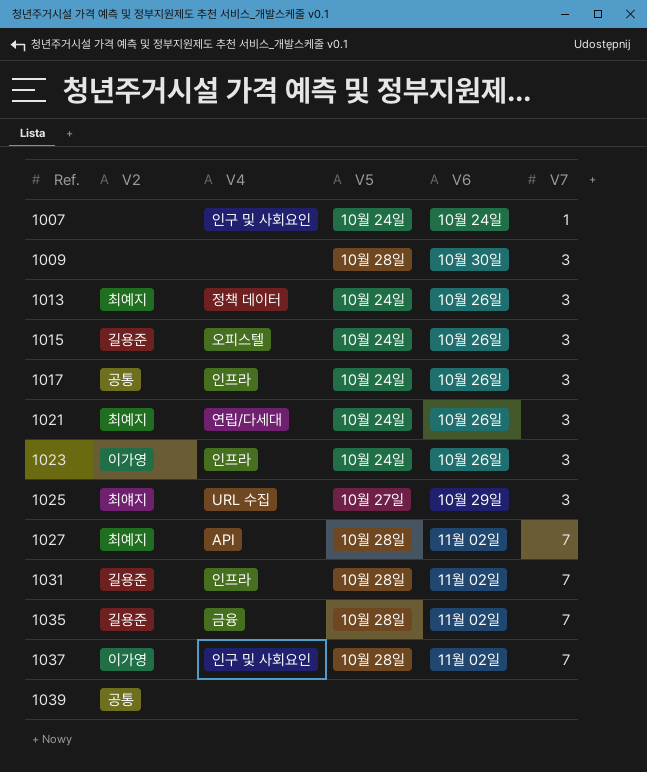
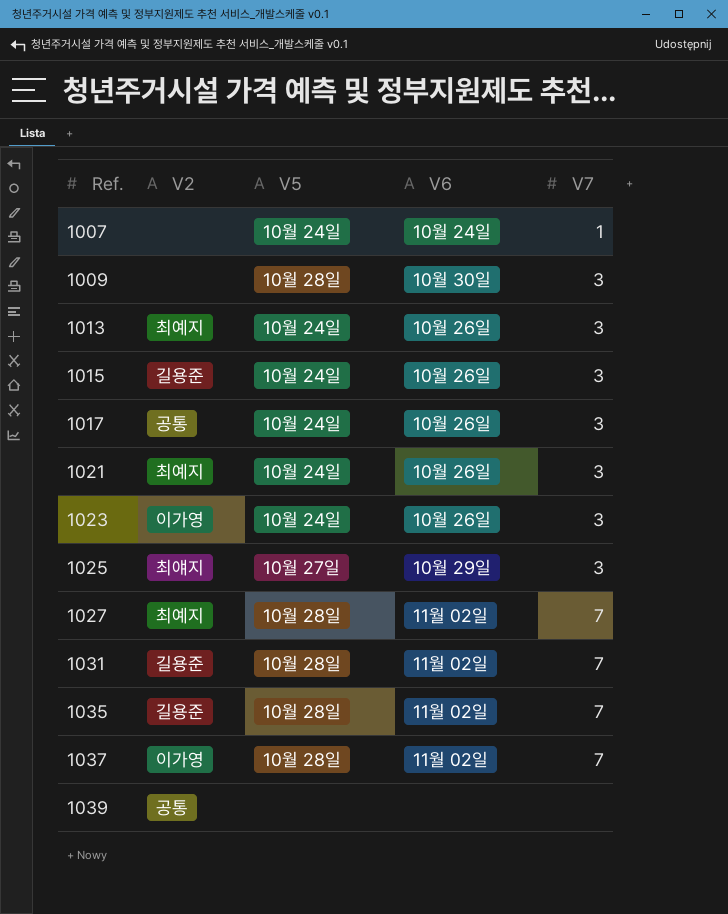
column V4 | position: 3 -> none

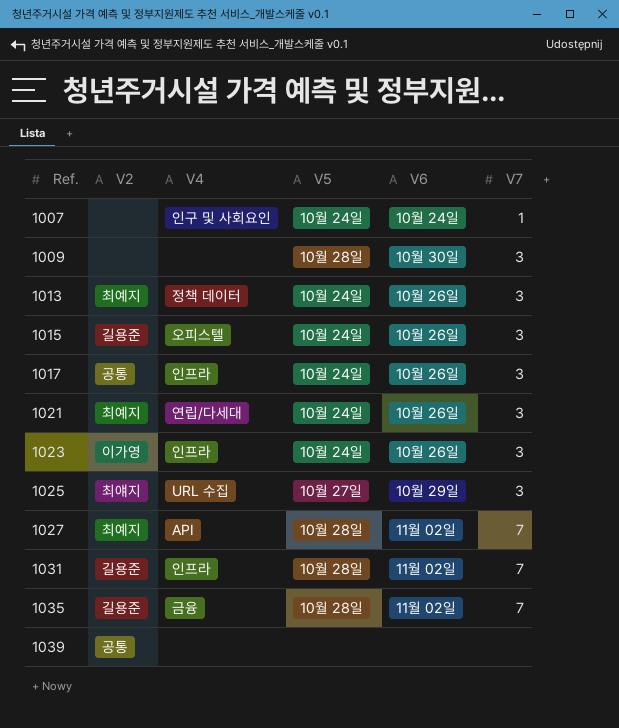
column V4 | position: none -> 3
row 1037: 이가영 | 10월 28일 | 11월 02일 | 7 -> none

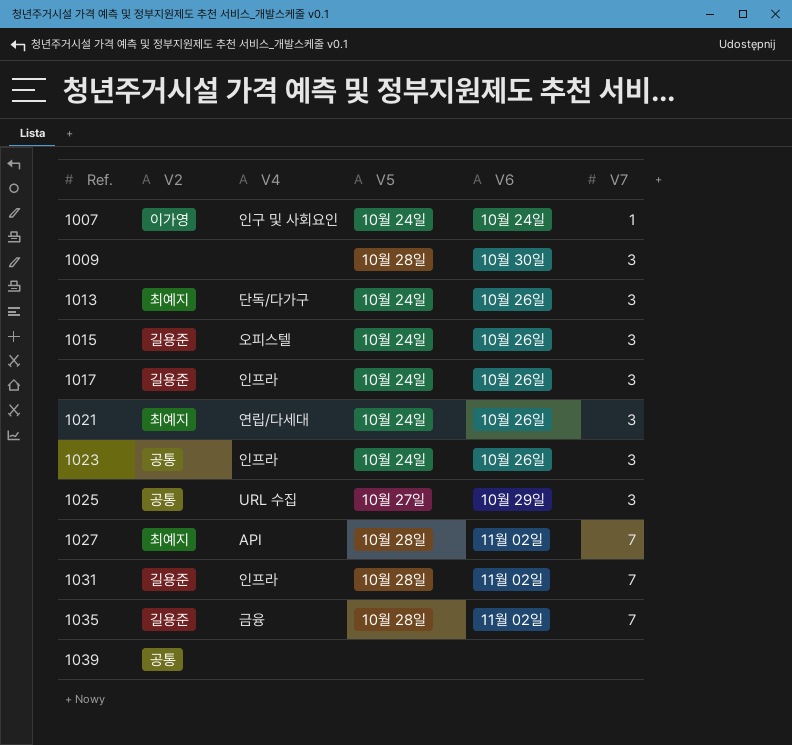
1007 | V2: none -> 이가영
1013 | V4: 정책 데이터 -> 단독/다가구
1017 | V2: 공통 -> 길용준
1023 | V2: 이가영 -> 공통
1025 | V2: 최얘지 -> 공통

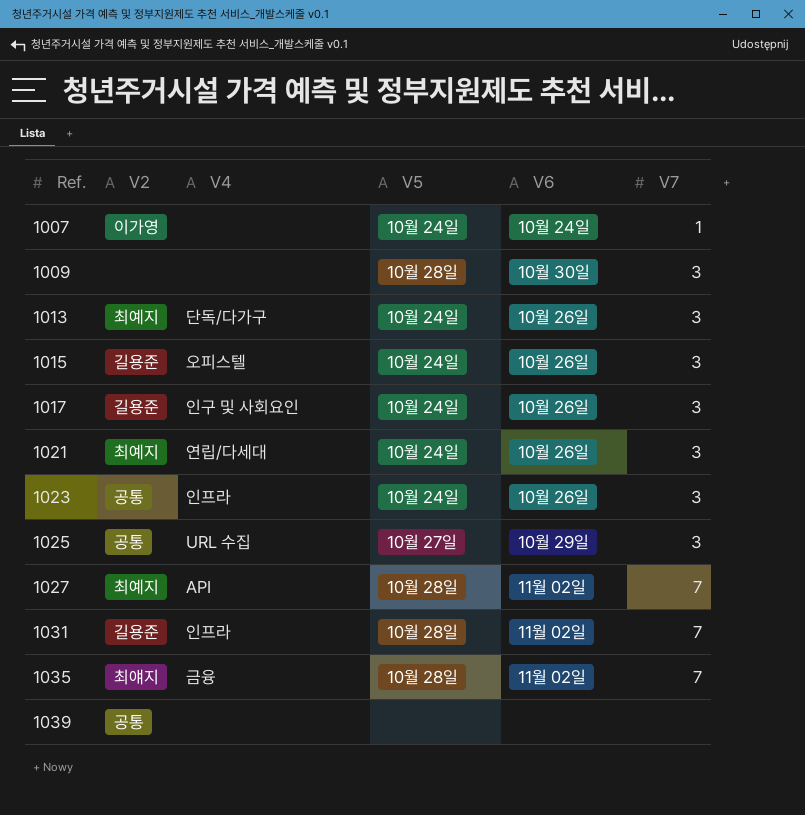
1007 | V4: 인구 및 사회요인 -> none
1017 | V4: 인프라 -> 인구 및 사회요인
1035 | V2: 길용준 -> 최얘지

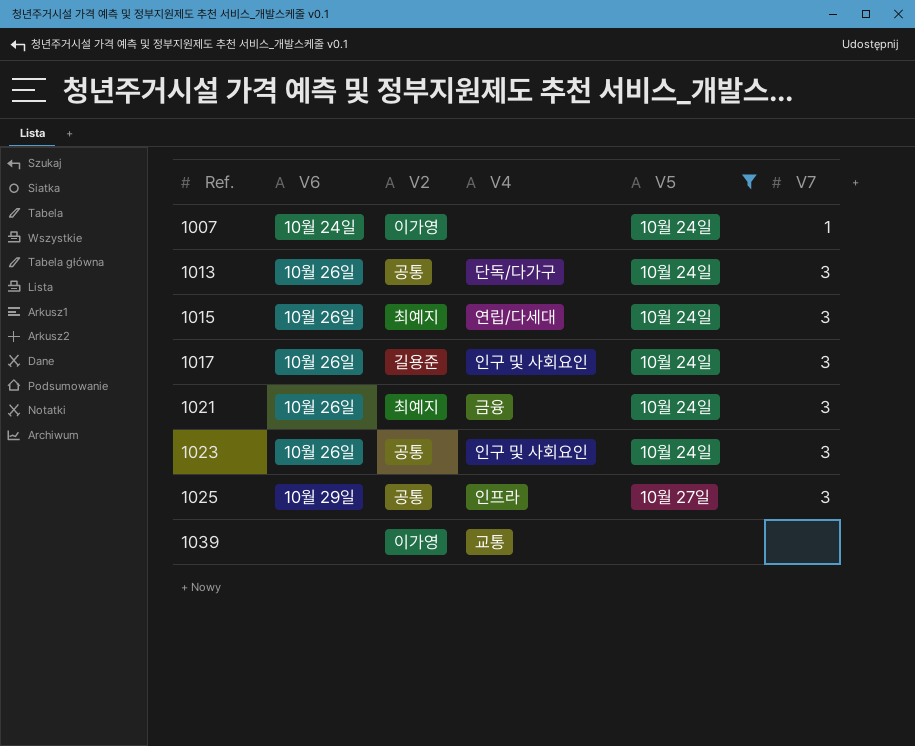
filter: none -> V5 != 10월 28일
column V6 | position: 5 -> 2
1013 | V2: 최예지 -> 공통
1015 | V2: 길용준 -> 최예지
1015 | V4: 오피스텔 -> 연립/다세대
1021 | V4: 연립/다세대 -> 금융
1023 | V4: 인프라 -> 인구 및 사회요인
1025 | V4: URL 수집 -> 인프라
1039 | V2: 공통 -> 이가영
1039 | V4: none -> 교통

